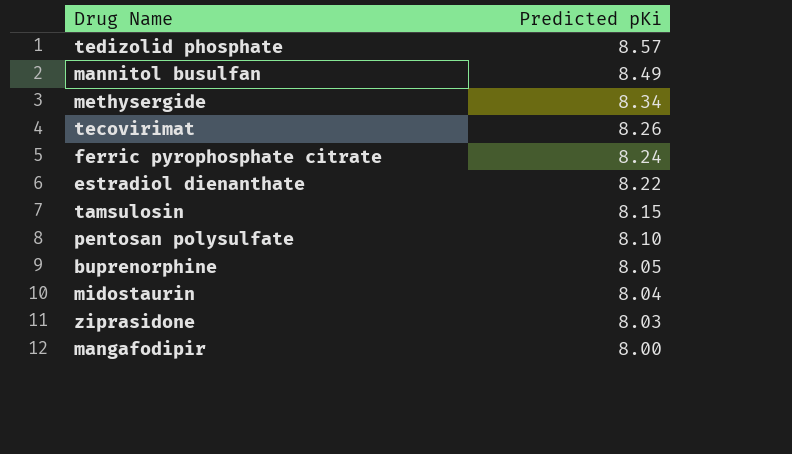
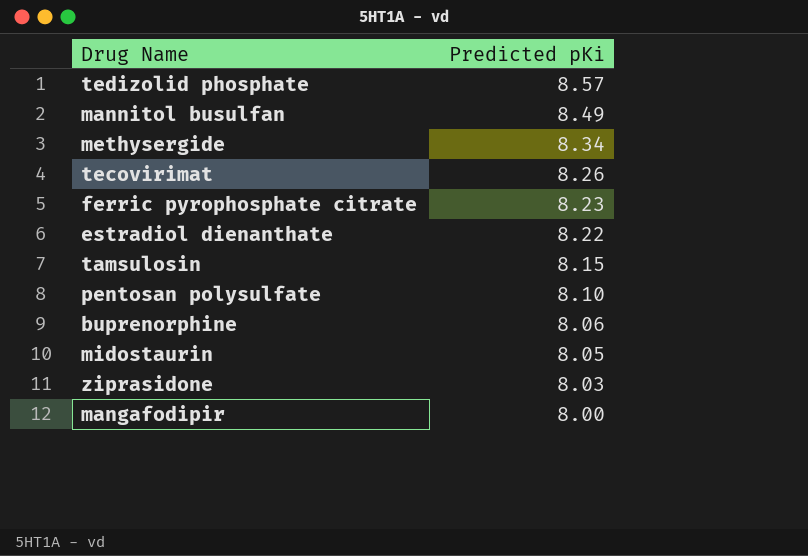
ferric pyrophosphate citrate | Predicted pKi: 8.24 -> 8.23
buprenorphine | Predicted pKi: 8.05 -> 8.06
midostaurin | Predicted pKi: 8.04 -> 8.05

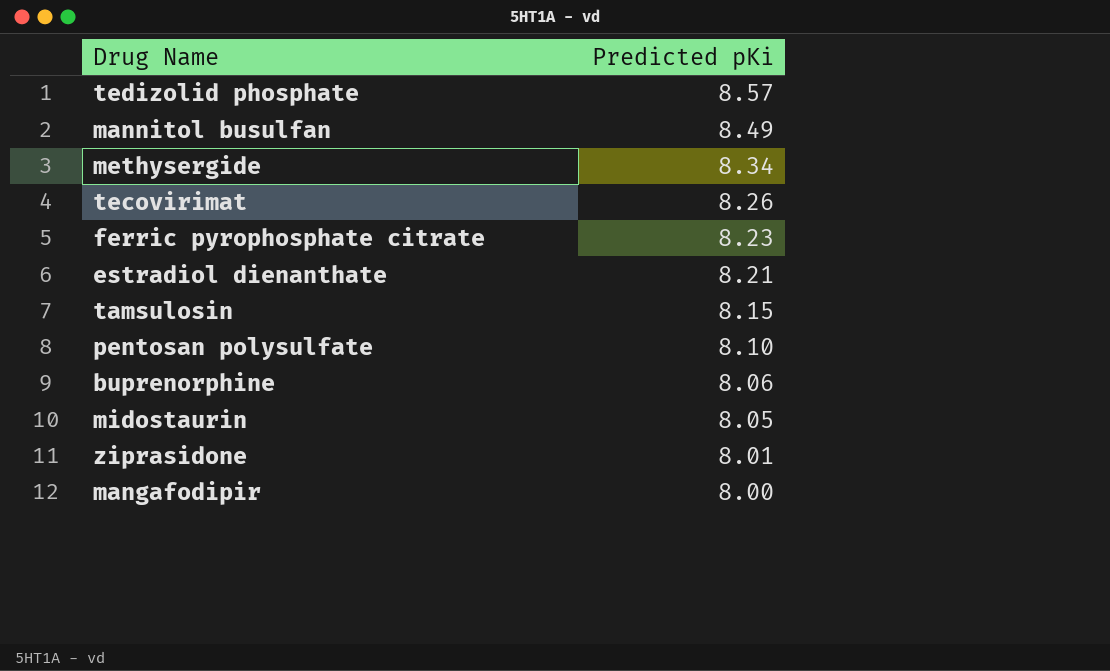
estradiol dienanthate | Predicted pKi: 8.22 -> 8.21
ziprasidone | Predicted pKi: 8.03 -> 8.01

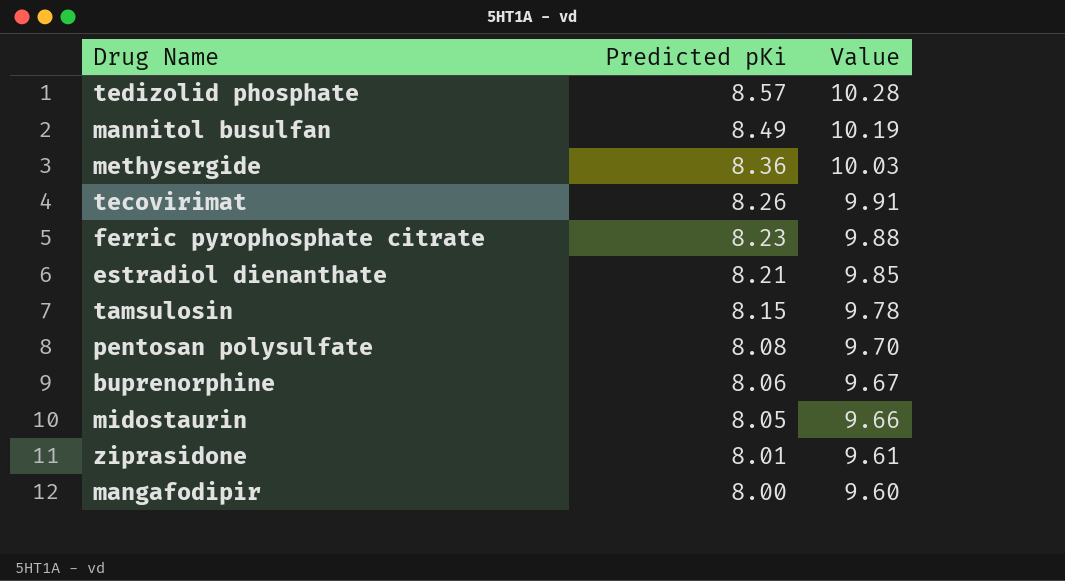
column Value | formula: none -> [Predicted pKi] * 1.2
methysergide | Predicted pKi: 8.34 -> 8.36
pentosan polysulfate | Predicted pKi: 8.10 -> 8.08

